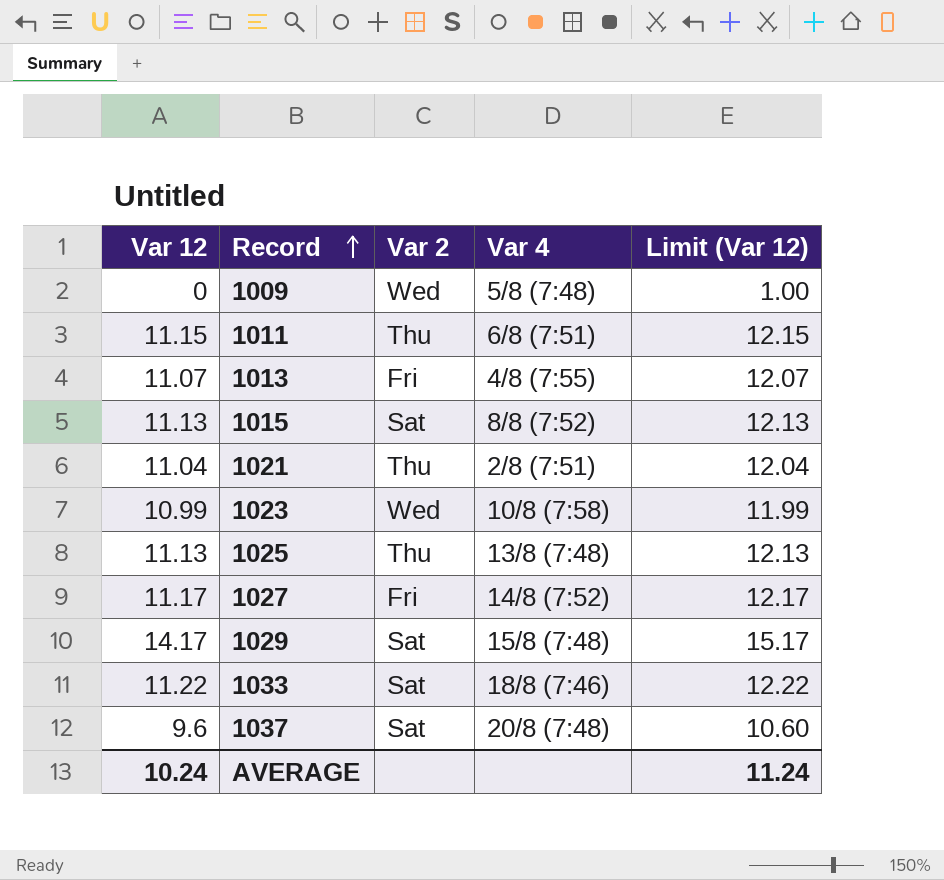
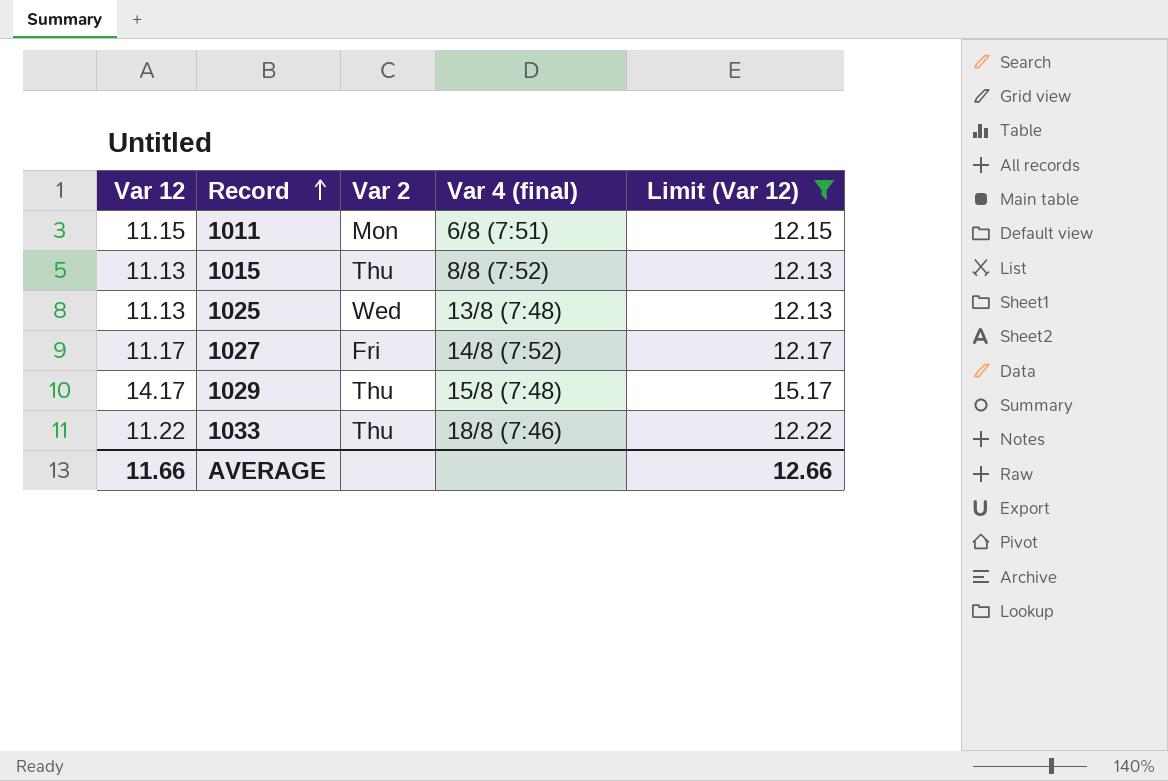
filter: none -> Limit (Var 12) >= 12.13
column name: Var 4 -> Var 4 (final)
1011 | Var 2: Thu -> Mon
1015 | Var 2: Sat -> Thu
1025 | Var 2: Thu -> Wed
1029 | Var 2: Sat -> Thu
1033 | Var 2: Sat -> Thu
AVERAGE | Var 12: 10.24 -> 11.66
AVERAGE | Limit (Var 12): 11.24 -> 12.66

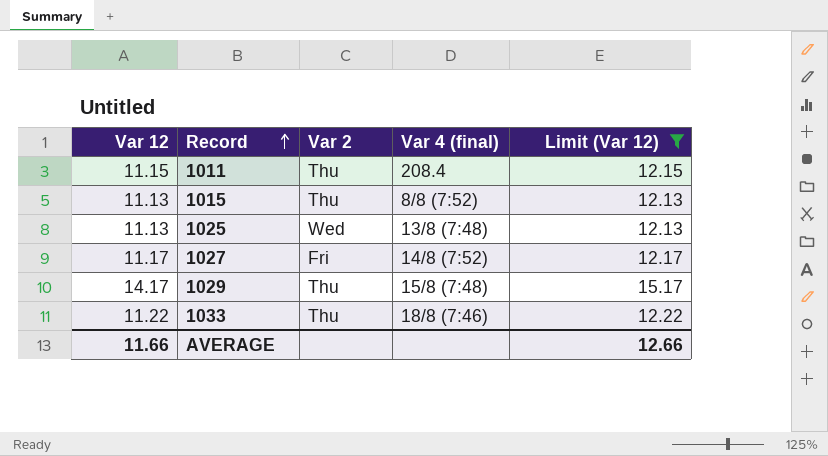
1011 | Var 2: Mon -> Thu
1011 | Var 4 (final): 6/8 (7:51) -> 208.4

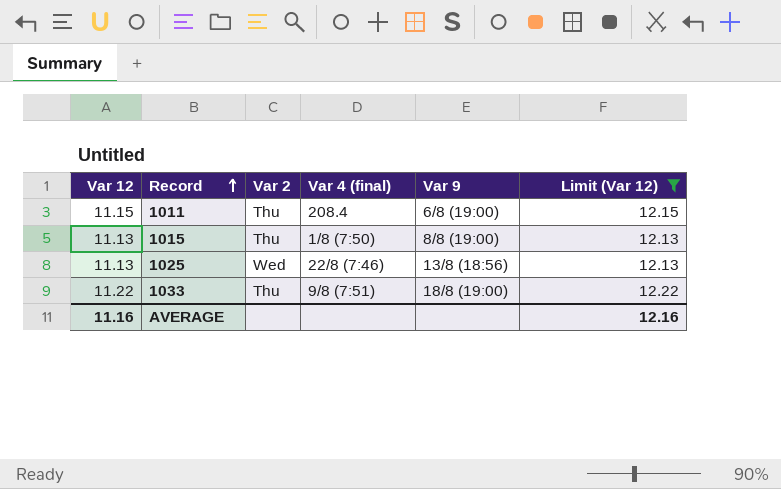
column Var 9 | position: none -> 5
row 1027: 11.17 | Fri | 14/8 (7:52) | 12.17 -> none
row 1029: 14.17 | Thu | 15/8 (7:48) | 15.17 -> none
1015 | Var 4 (final): 8/8 (7:52) -> 1/8 (7:50)
1025 | Var 4 (final): 13/8 (7:48) -> 22/8 (7:46)
1033 | Var 4 (final): 18/8 (7:46) -> 9/8 (7:51)
AVERAGE | Var 12: 11.66 -> 11.16
AVERAGE | Limit (Var 12): 12.66 -> 12.16

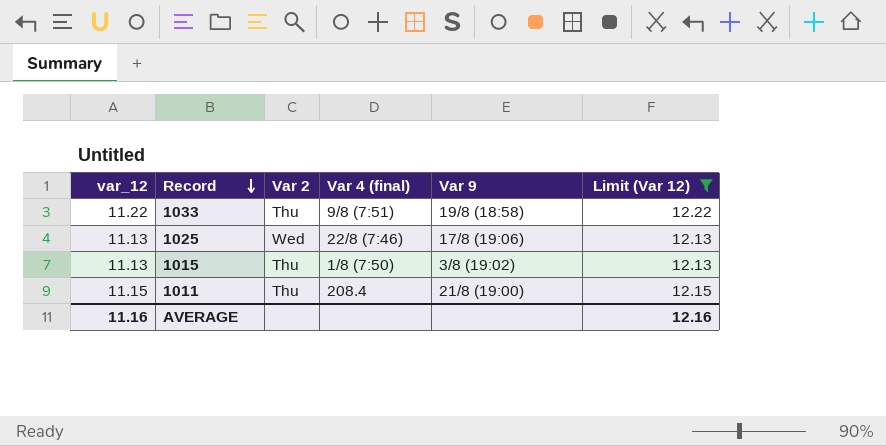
row order: Record ascending -> Record descending
column name: Var 12 -> var_12
1033 | Var 9: 18/8 (19:00) -> 19/8 (18:58)
1025 | Var 9: 13/8 (18:56) -> 17/8 (19:06)
1015 | Var 9: 8/8 (19:00) -> 3/8 (19:02)
1011 | Var 9: 6/8 (19:00) -> 21/8 (19:00)

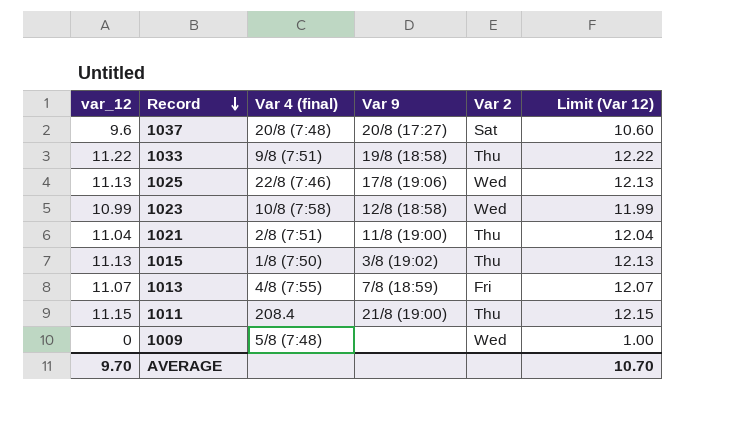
filter: Limit (Var 12) >= 12.13 -> none
column Var 2 | position: 3 -> 5
AVERAGE | var_12: 11.16 -> 9.70
AVERAGE | Limit (Var 12): 12.16 -> 10.70

